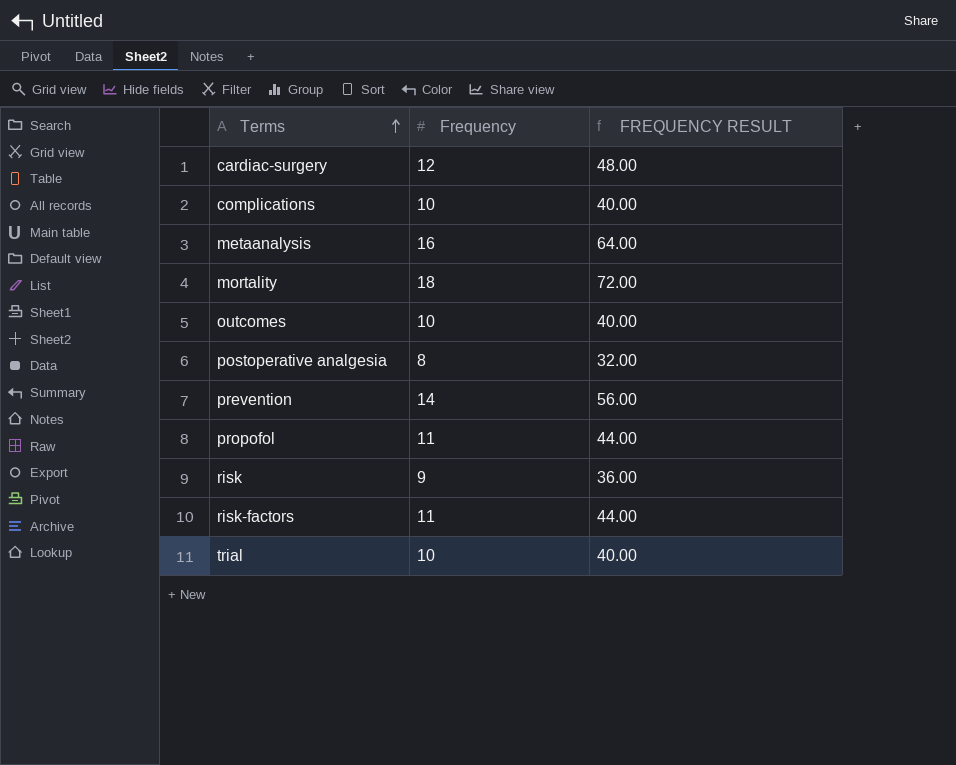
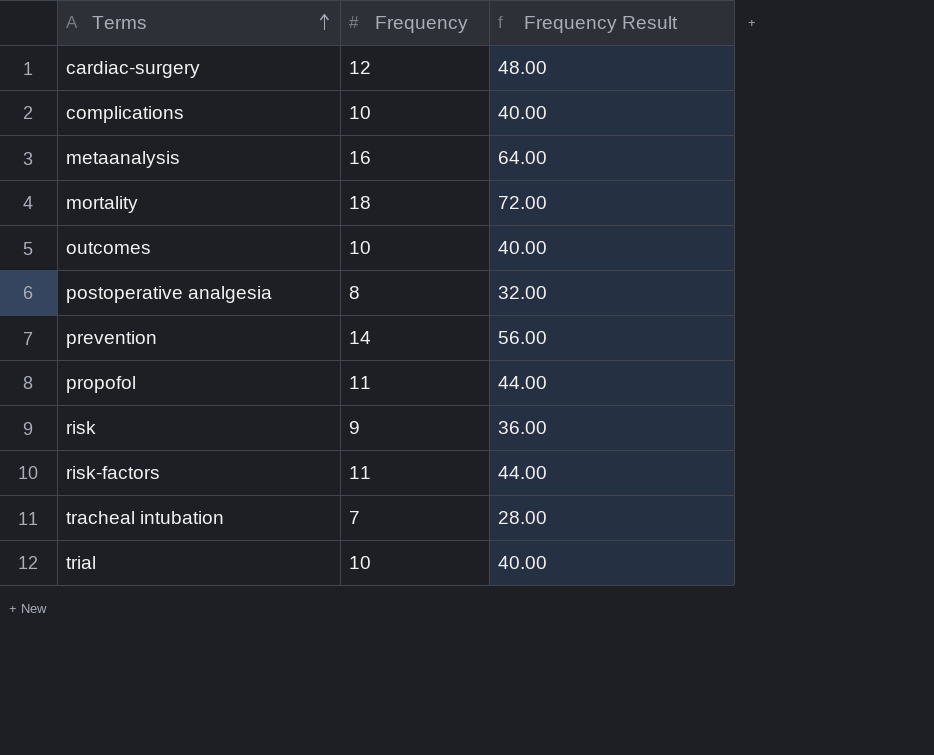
column name: FREQUENCY RESULT -> Frequency Result
row tracheal intubation: none -> 7 | 28.00

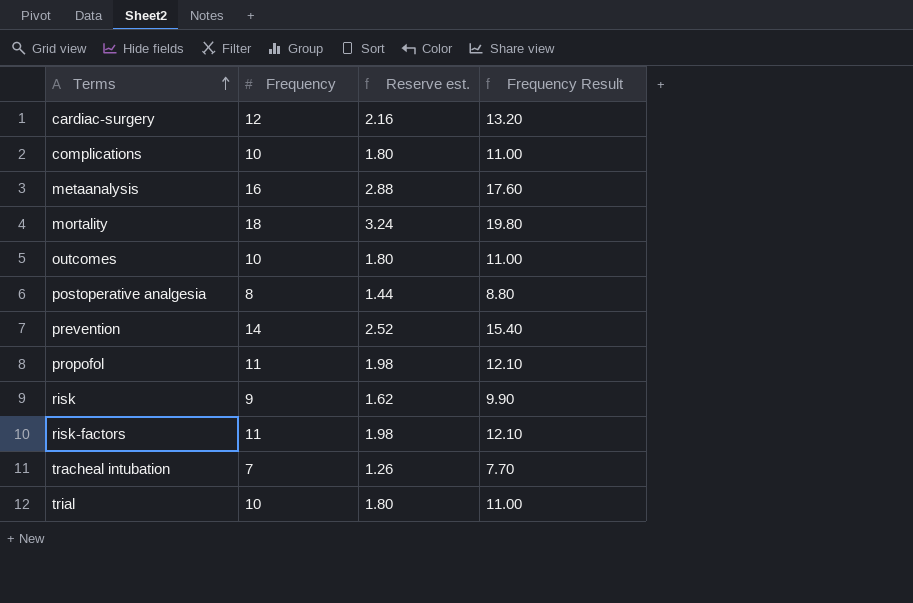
column Reserve est. | formula: none -> [Frequency] * 0.18
column Frequency Result | formula: [Frequency] * 4 -> [Frequency] * 1.1

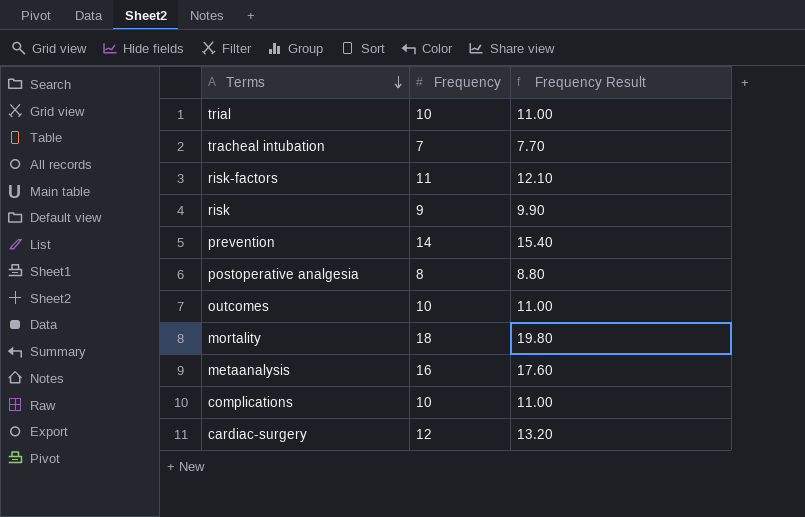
row order: Terms ascending -> Terms descending
column Reserve est. | formula: [Frequency] * 0.18 -> none
row propofol: 11 | 1.98 | 12.10 -> none

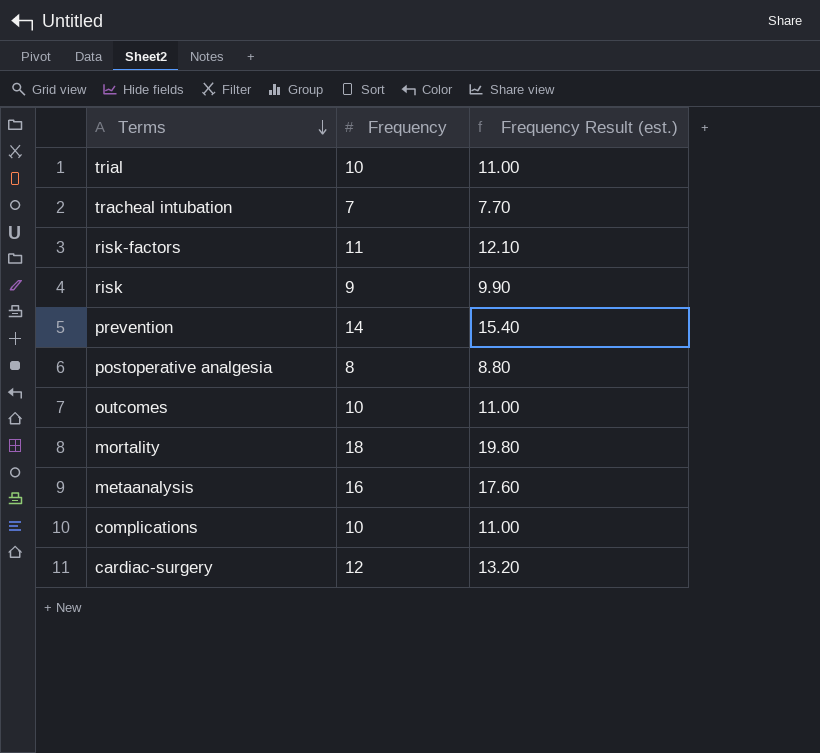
column name: Frequency Result -> Frequency Result (est.)

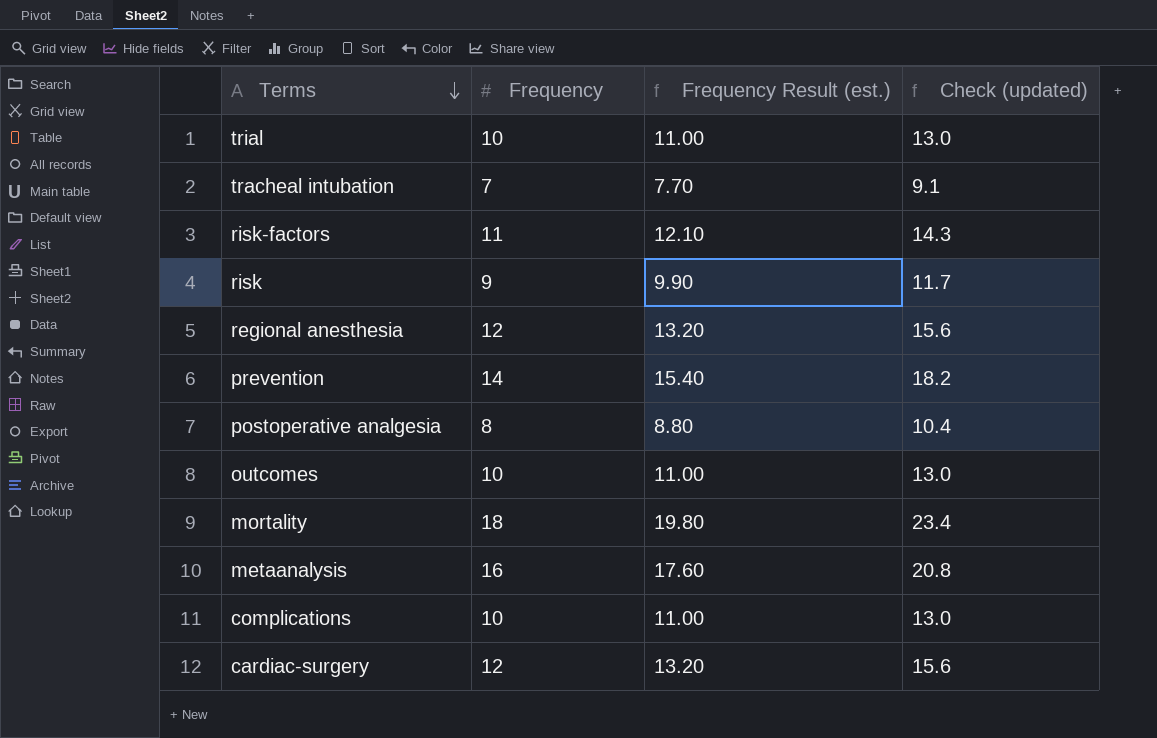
column Check (updated) | formula: none -> [Frequency] * 1.3
row regional anesthesia: none -> 12 | 13.20 | 15.6

